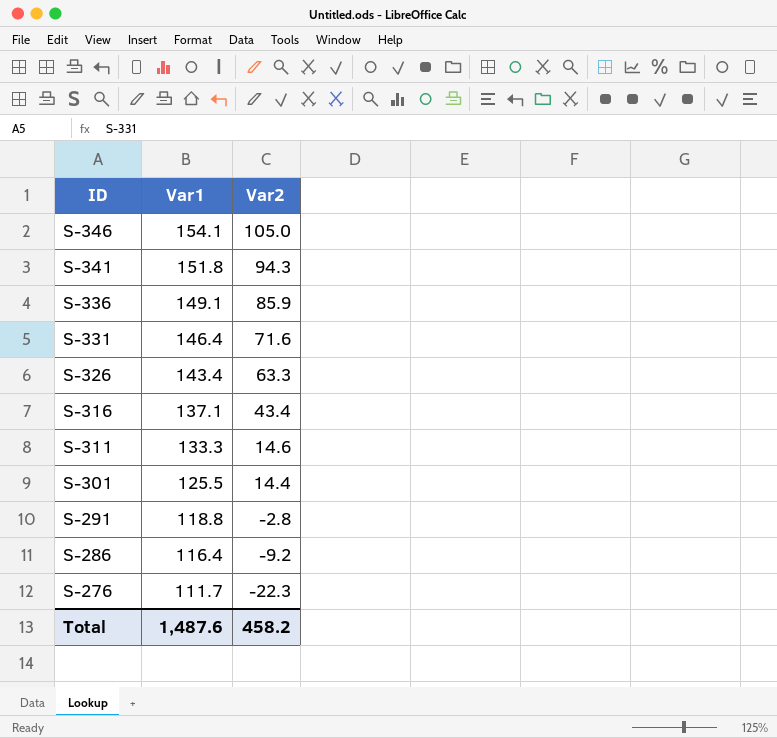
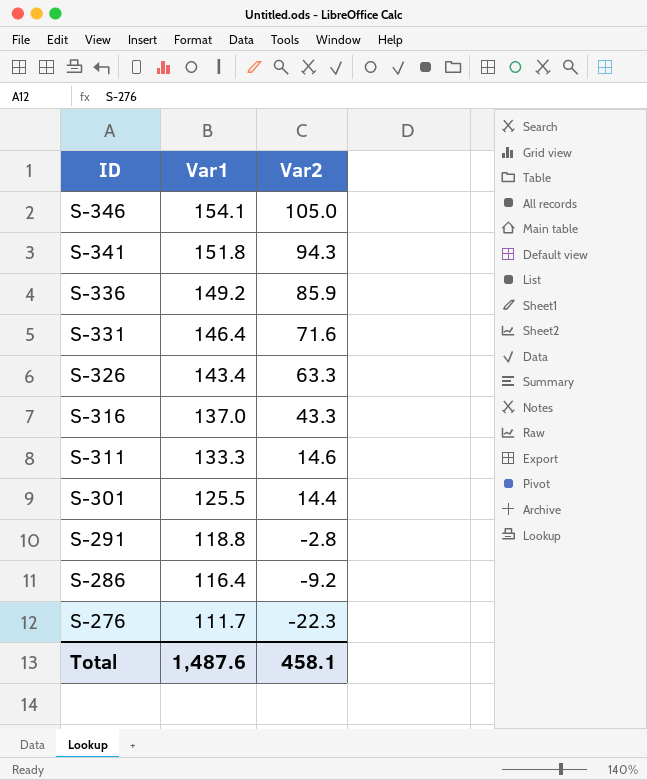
S-336 | Var1: 149.1 -> 149.2
S-316 | Var1: 137.1 -> 137.0
S-316 | Var2: 43.4 -> 43.3
Total | Var2: 458.2 -> 458.1

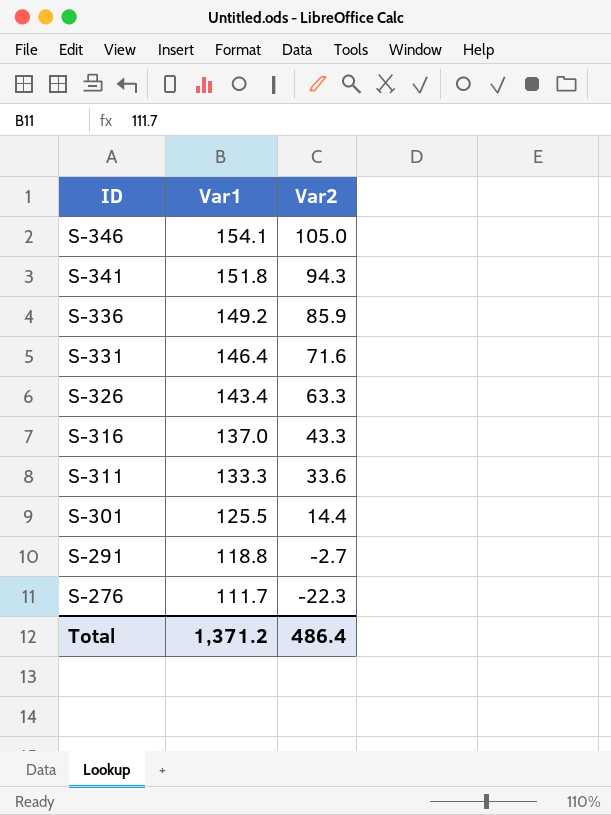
row S-286: 116.4 | -9.2 -> none
S-311 | Var2: 14.6 -> 33.6
S-291 | Var2: -2.8 -> -2.7
Total | Var1: 1,487.6 -> 1,371.2
Total | Var2: 458.1 -> 486.4

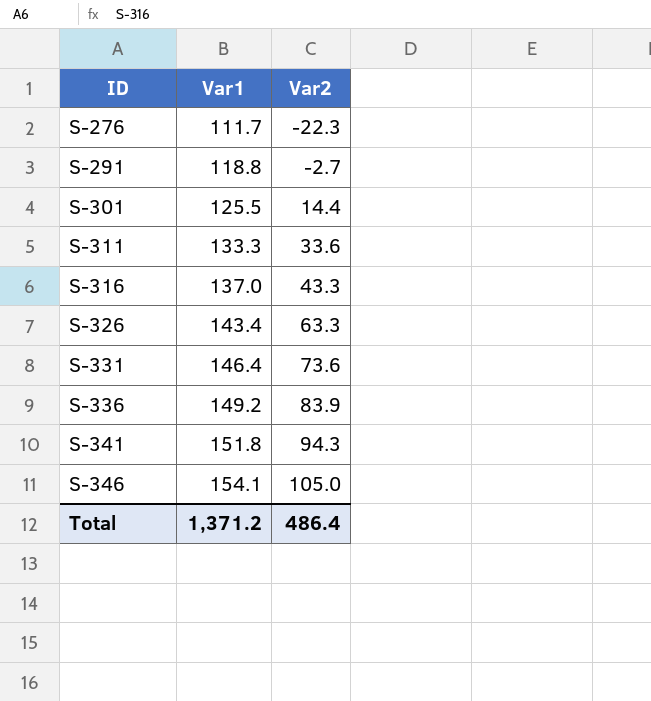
row order: ID descending -> ID ascending
S-331 | Var2: 71.6 -> 73.6
S-336 | Var2: 85.9 -> 83.9

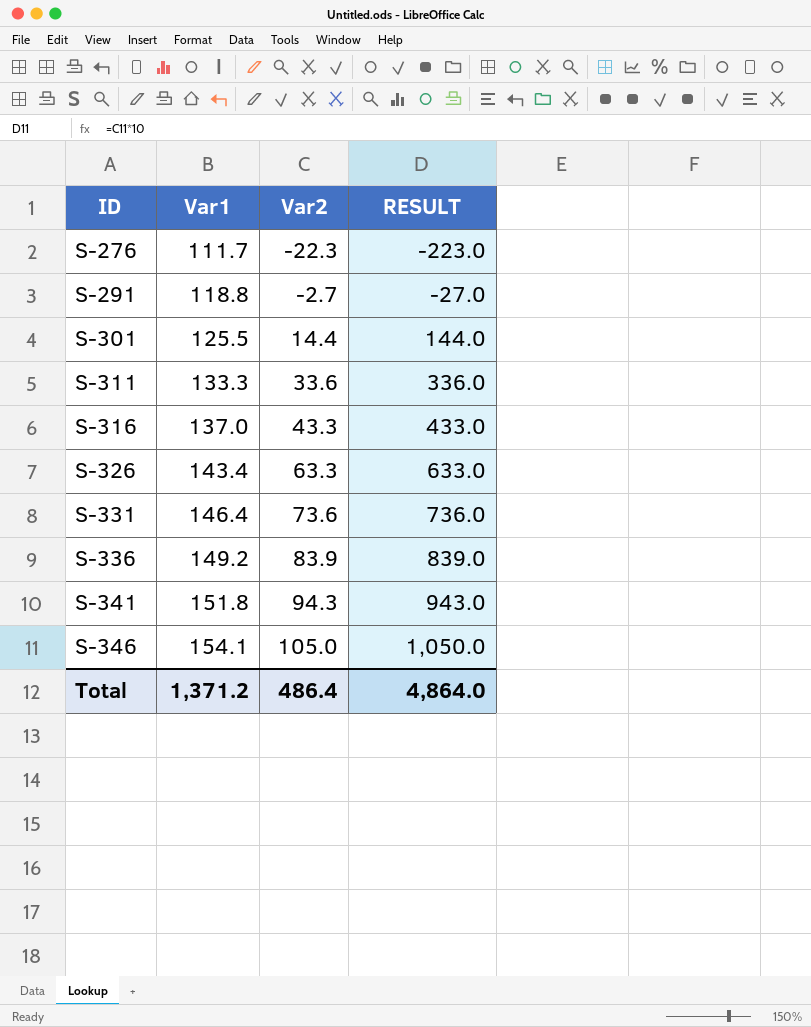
column RESULT | formula: none -> [Var2] * 10

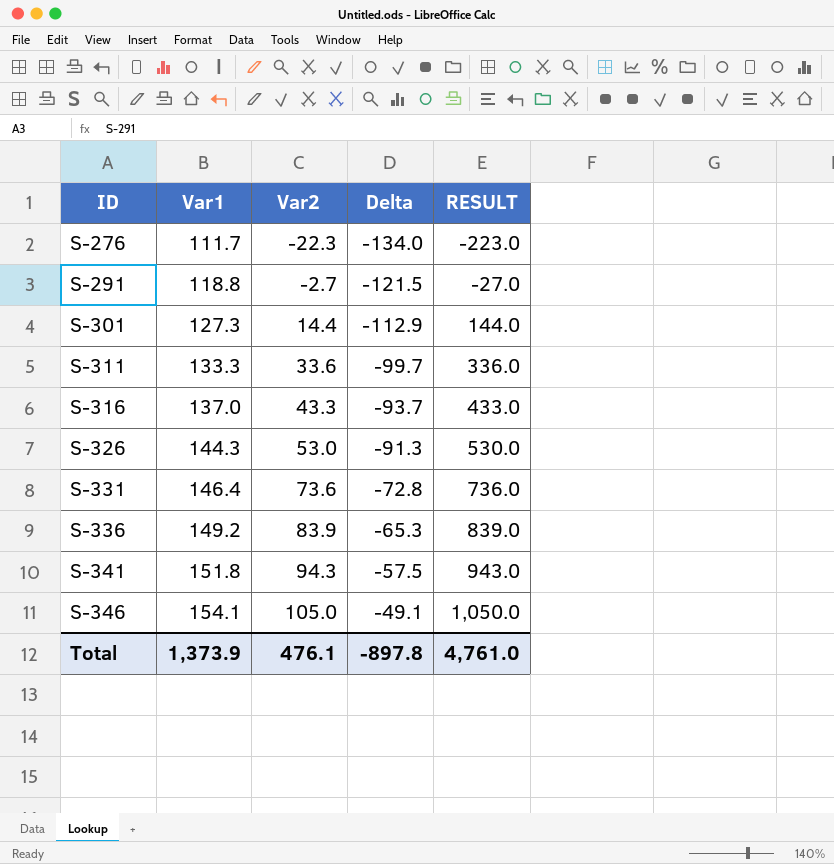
column Delta | formula: none -> [Var2] - [Var1]
S-301 | Var1: 125.5 -> 127.3
S-326 | Var1: 143.4 -> 144.3
S-326 | Var2: 63.3 -> 53.0
S-326 | RESULT: 633.0 -> 530.0
Total | Var1: 1,371.2 -> 1,373.9
Total | Var2: 486.4 -> 476.1
Total | RESULT: 4,864.0 -> 4,761.0

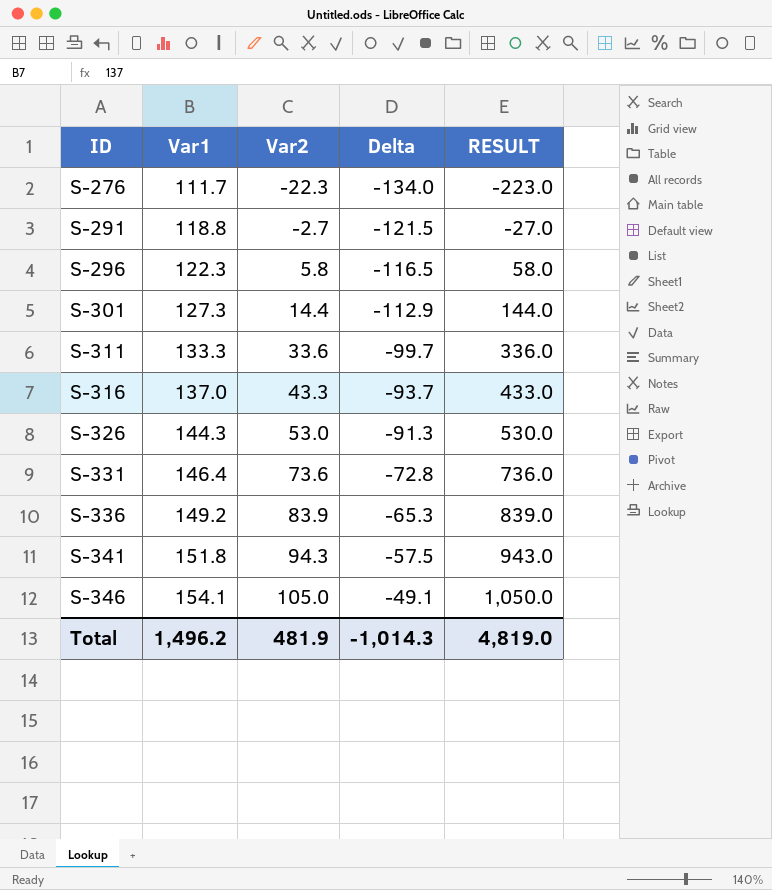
row S-296: none -> 122.3 | 5.8 | -116.5 | 58.0
Total | Var1: 1,373.9 -> 1,496.2
Total | Var2: 476.1 -> 481.9
Total | Delta: -897.8 -> -1,014.3
Total | RESULT: 4,761.0 -> 4,819.0

